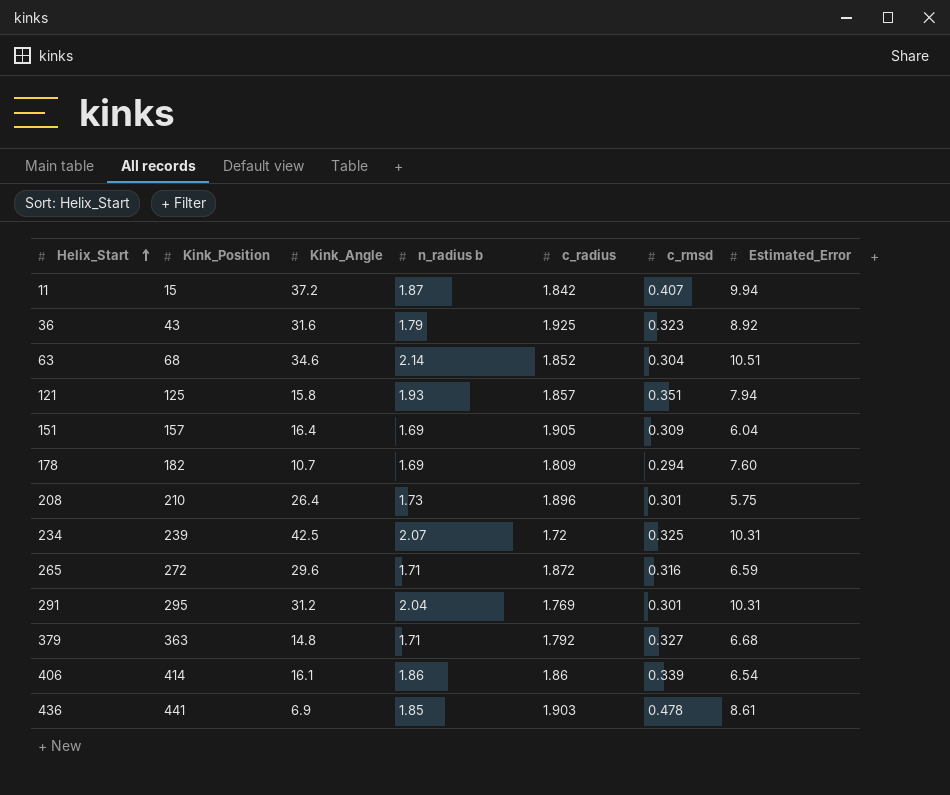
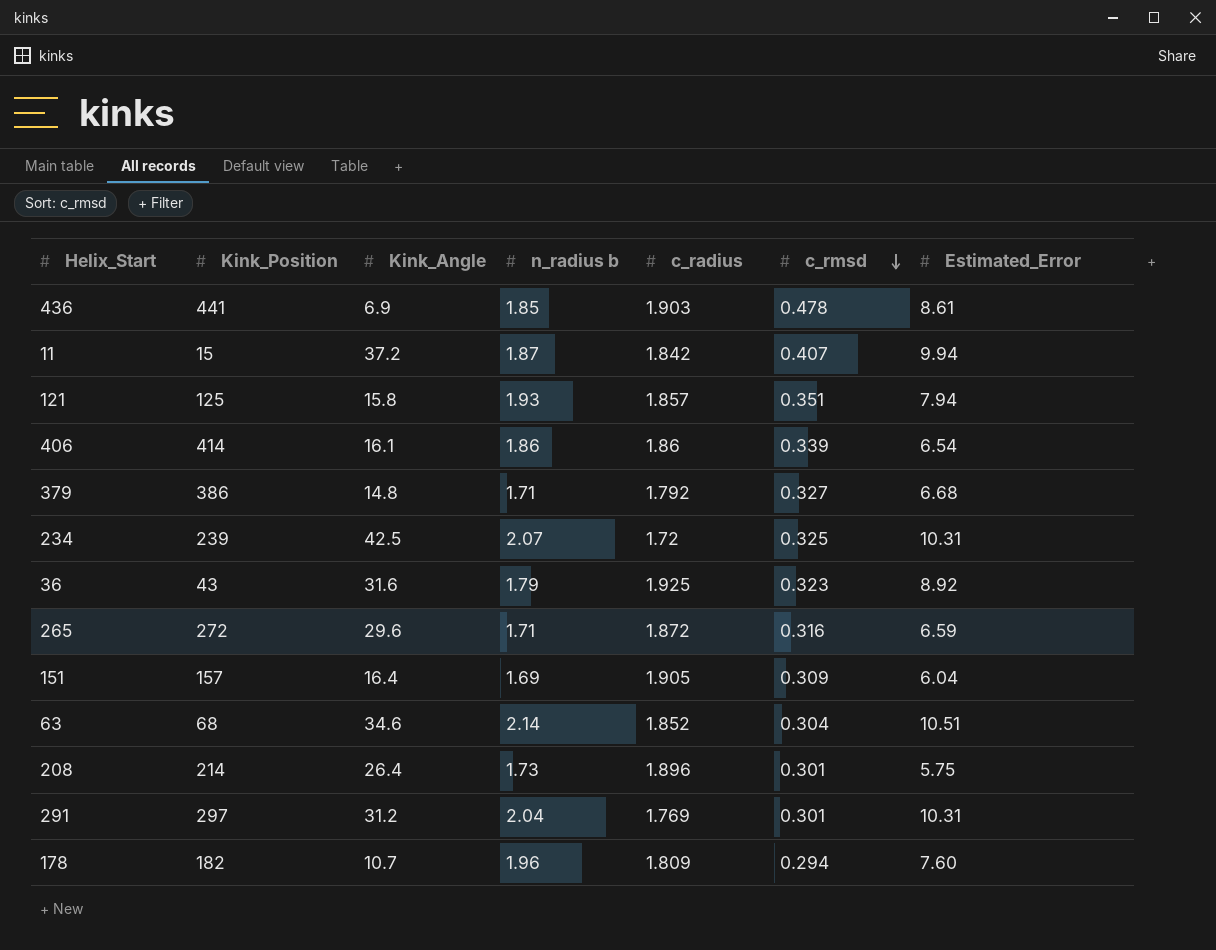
row order: Helix_Start ascending -> c_rmsd descending
379 | Kink_Position: 363 -> 386
208 | Kink_Position: 210 -> 214
291 | Kink_Position: 295 -> 297
178 | n_radius b: 1.69 -> 1.96

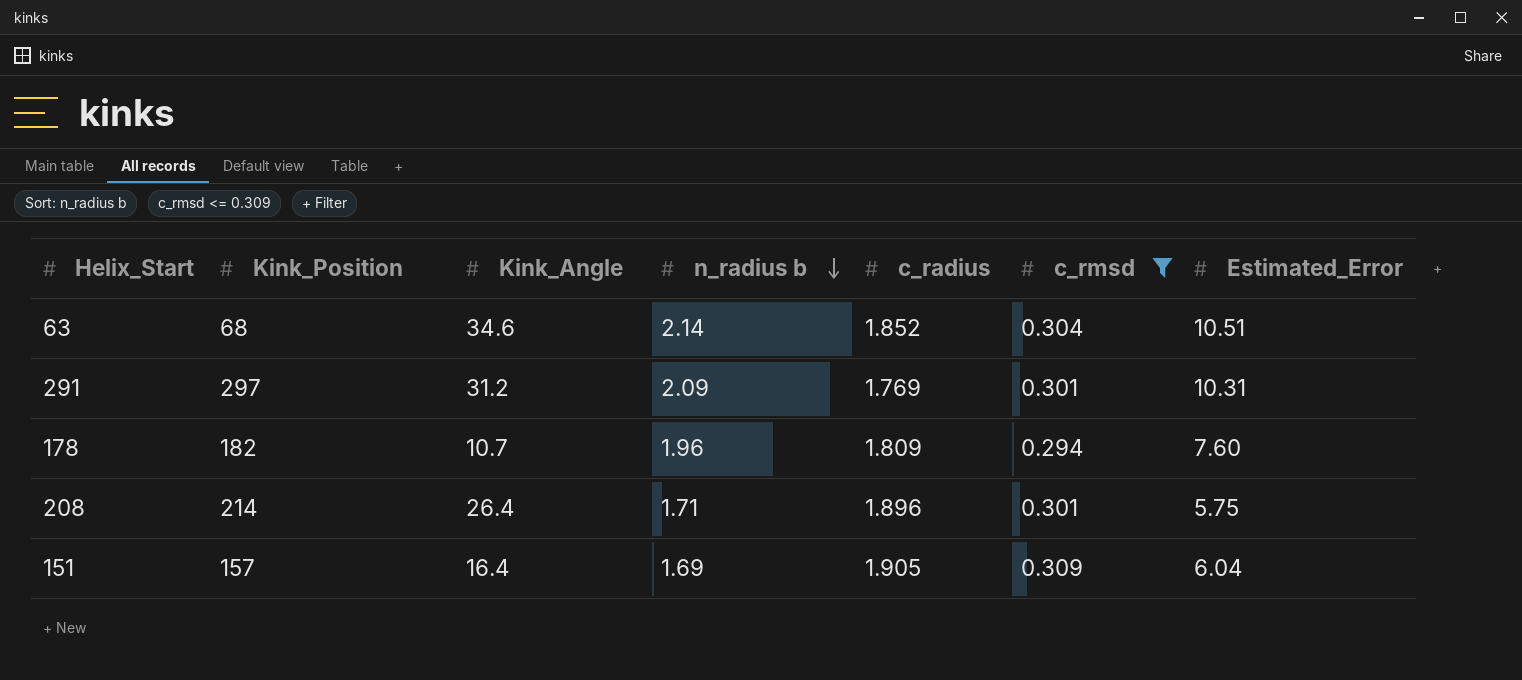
filter: none -> c_rmsd <= 0.309
row order: c_rmsd descending -> n_radius b descending
291 | n_radius b: 2.04 -> 2.09
208 | n_radius b: 1.73 -> 1.71

